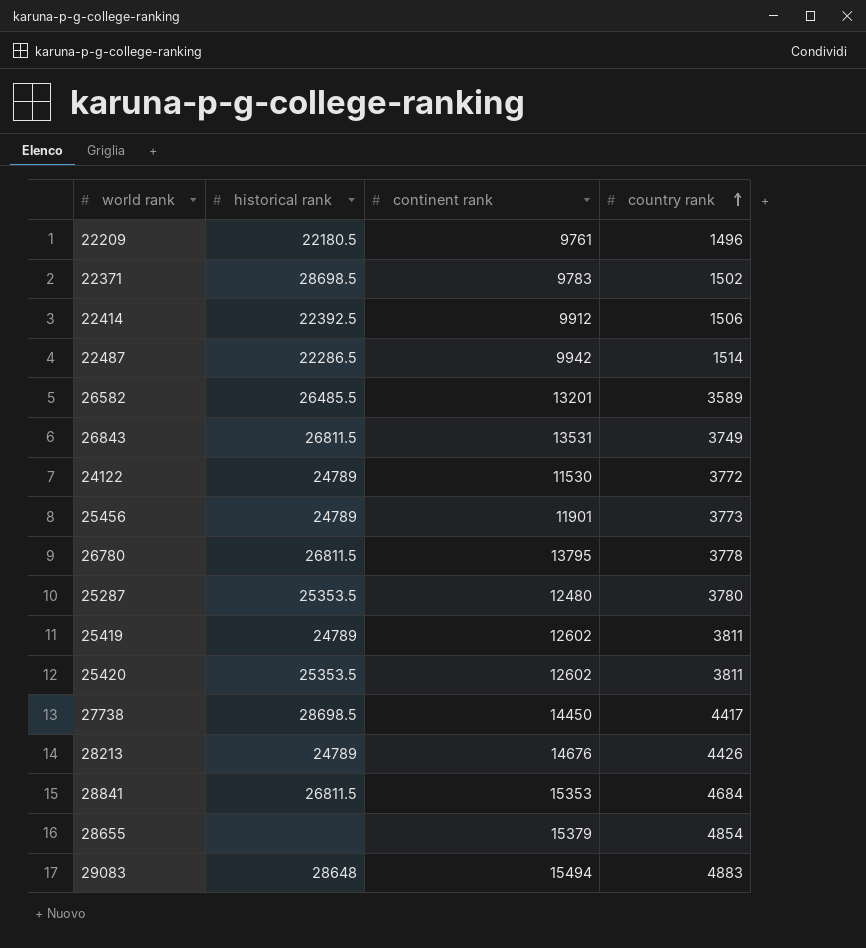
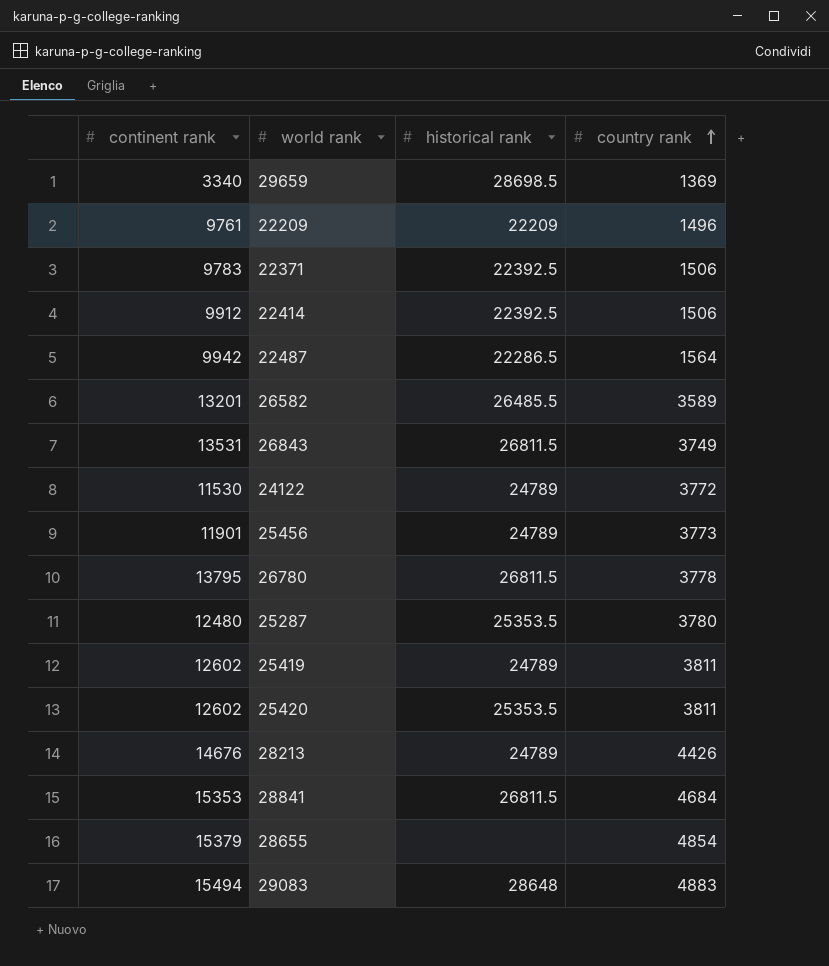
column continent rank | position: 3 -> 1
row 27738: 28698.5 | 14450 | 4417 -> none
row 29659: none -> 3340 | 28698.5 | 1369
22209 | historical rank: 22180.5 -> 22209
22371 | historical rank: 28698.5 -> 22392.5
22371 | country rank: 1502 -> 1506
22487 | country rank: 1514 -> 1564

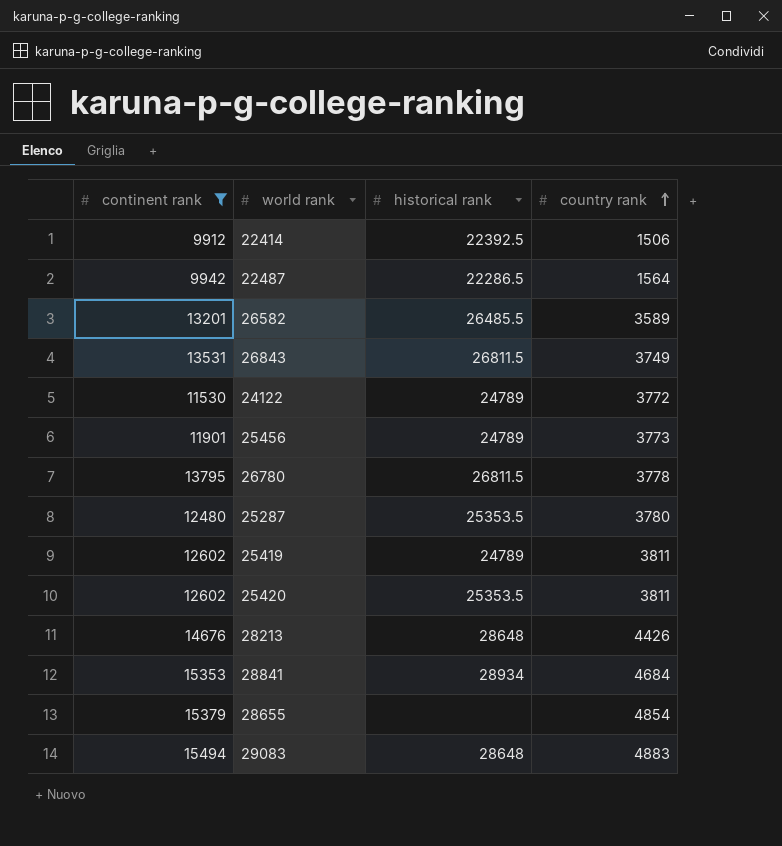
filter: none -> continent rank >= 9912
28213 | historical rank: 24789 -> 28648
28841 | historical rank: 26811.5 -> 28934

